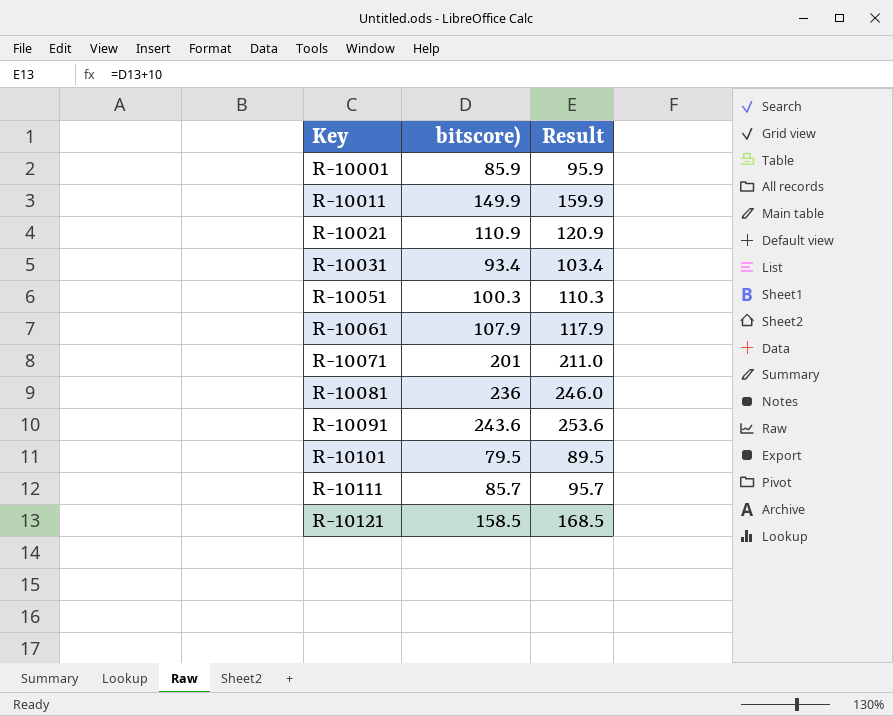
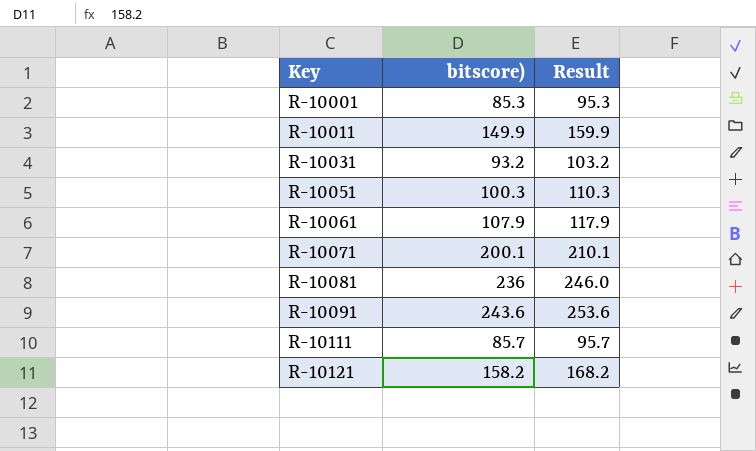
row R-10021: 110.9 | 120.9 -> none
row R-10101: 79.5 | 89.5 -> none
R-10001 | bitscore): 85.9 -> 85.3
R-10001 | Result: 95.9 -> 95.3
R-10031 | bitscore): 93.4 -> 93.2
R-10031 | Result: 103.4 -> 103.2
R-10071 | bitscore): 201 -> 200.1
R-10071 | Result: 211.0 -> 210.1
R-10121 | bitscore): 158.5 -> 158.2
R-10121 | Result: 168.5 -> 168.2

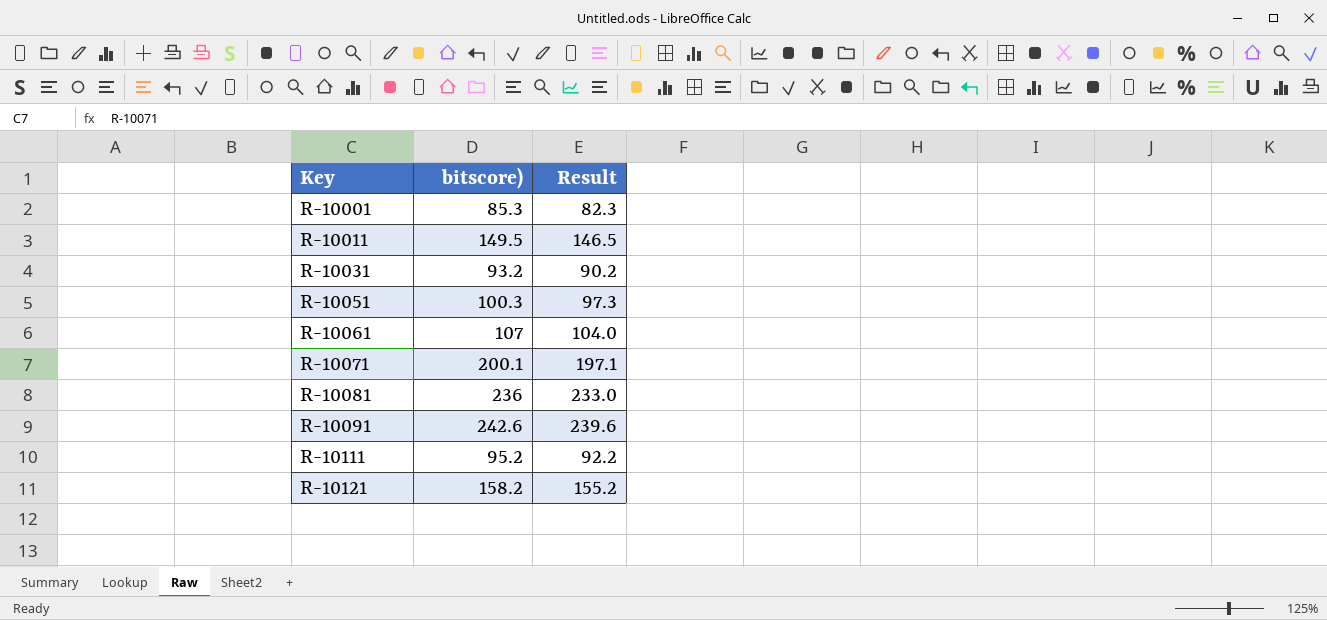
column Result | formula: [bitscore)] + 10 -> [bitscore)] - 3
R-10011 | bitscore): 149.9 -> 149.5
R-10061 | bitscore): 107.9 -> 107
R-10091 | bitscore): 243.6 -> 242.6
R-10111 | bitscore): 85.7 -> 95.2

